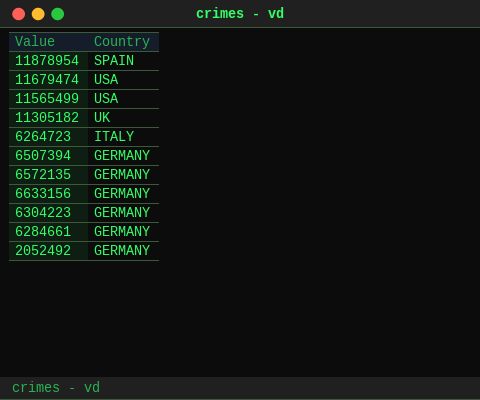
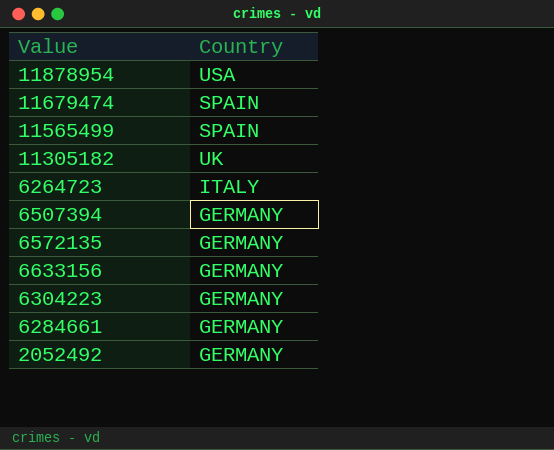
11878954 | Country: SPAIN -> USA
11679474 | Country: USA -> SPAIN
11565499 | Country: USA -> SPAIN

